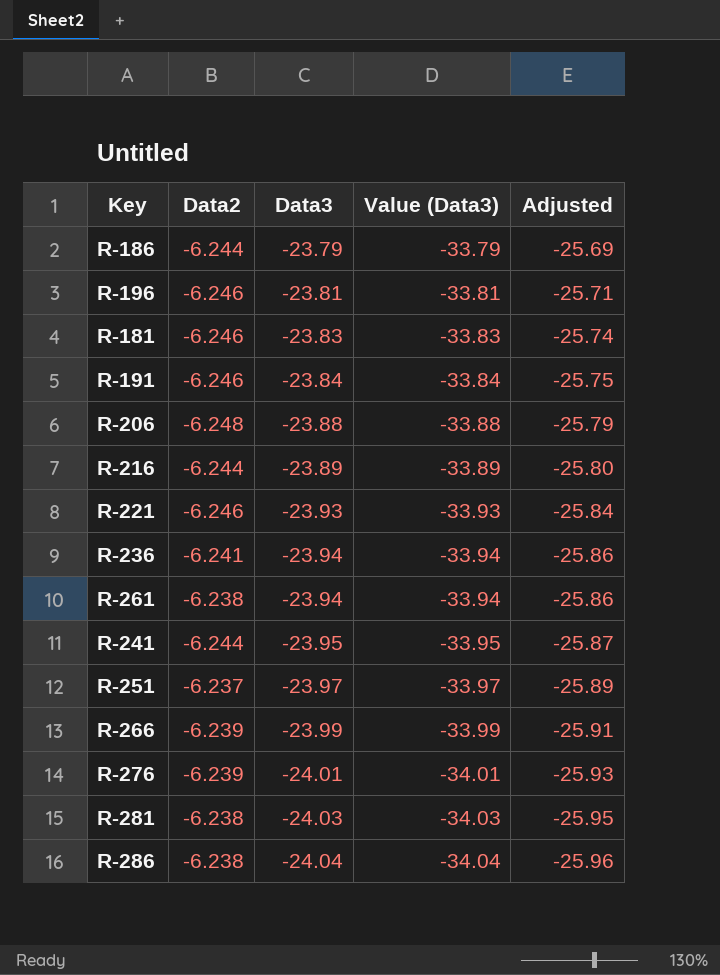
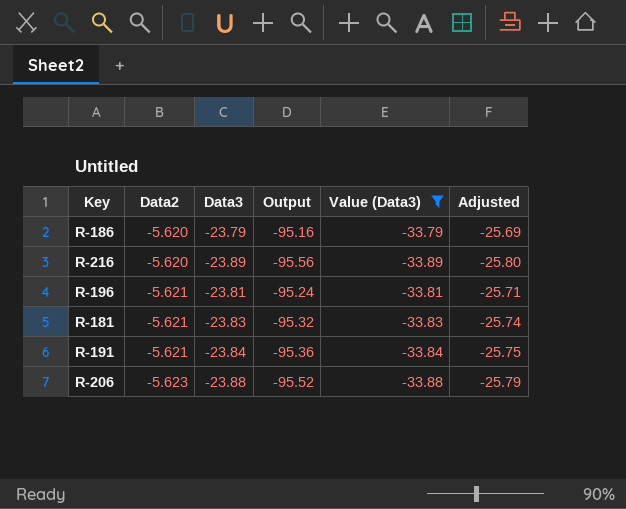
filter: none -> Value (Data3) >= -33.89
row order: Data3 descending -> Data2 descending
column Output | formula: none -> [Data3] * 4
R-186 | Data2: -6.244 -> -5.620
R-216 | Data2: -6.244 -> -5.620
R-196 | Data2: -6.246 -> -5.621
R-181 | Data2: -6.246 -> -5.621
R-191 | Data2: -6.246 -> -5.621
R-206 | Data2: -6.248 -> -5.623

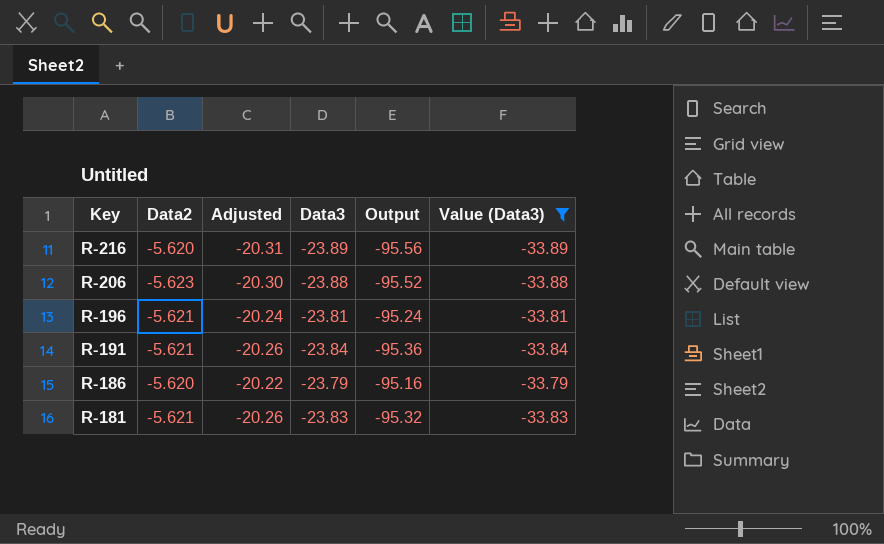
row order: Data2 descending -> Key descending
column Adjusted | formula: [Data3] * 1.08 -> [Data3] * 0.85
column Adjusted | position: 6 -> 3

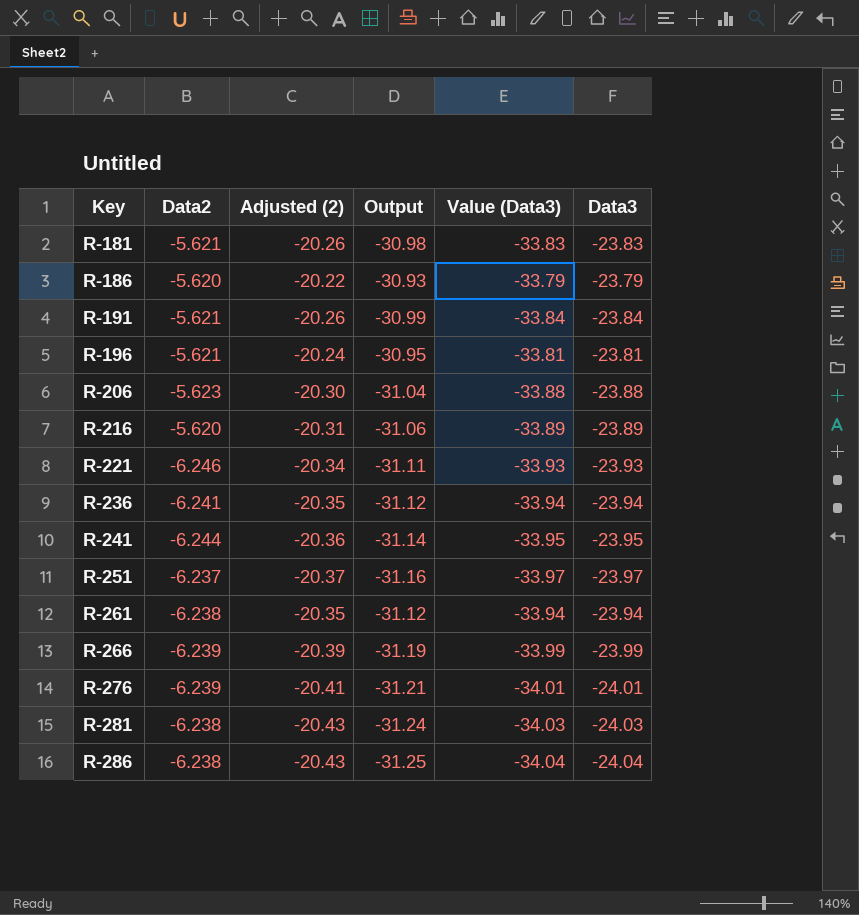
filter: Value (Data3) >= -33.89 -> none
row order: Key descending -> Key ascending
column name: Adjusted -> Adjusted (2)
column Output | formula: [Data3] * 4 -> [Data3] * 1.3
column Data3 | position: 4 -> 6

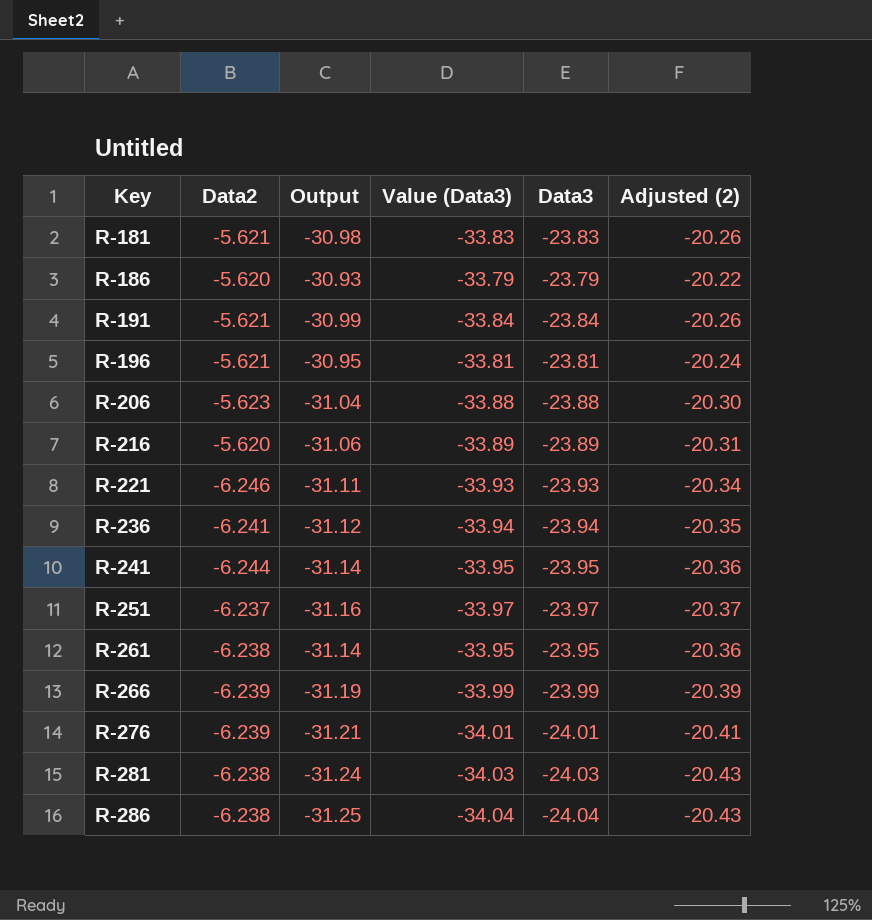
column Adjusted (2) | position: 3 -> 6
R-261 | Output: -31.12 -> -31.14
R-261 | Value (Data3): -33.94 -> -33.95
R-261 | Data3: -23.94 -> -23.95
R-261 | Adjusted (2): -20.35 -> -20.36

